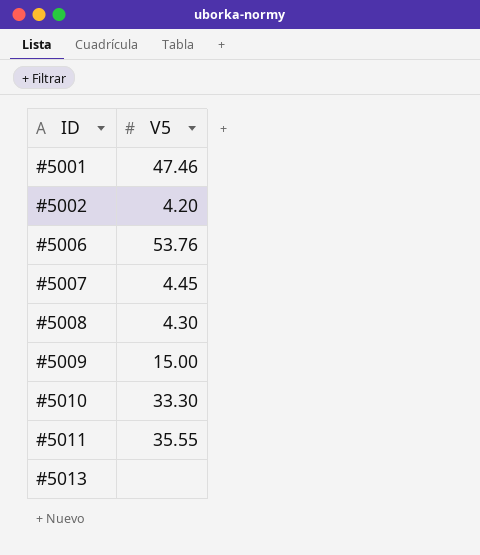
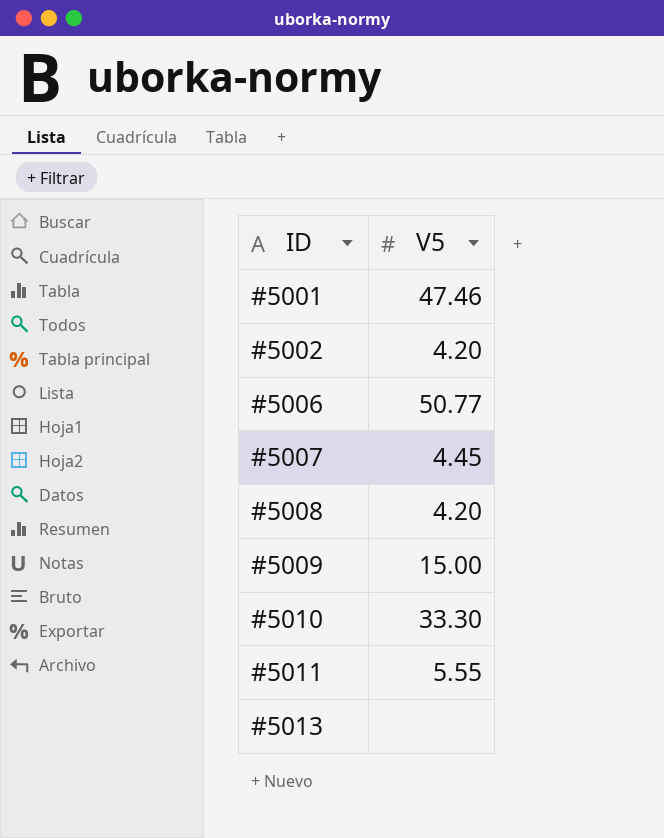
#5006 | V5: 53.76 -> 50.77
#5008 | V5: 4.30 -> 4.20
#5011 | V5: 35.55 -> 5.55

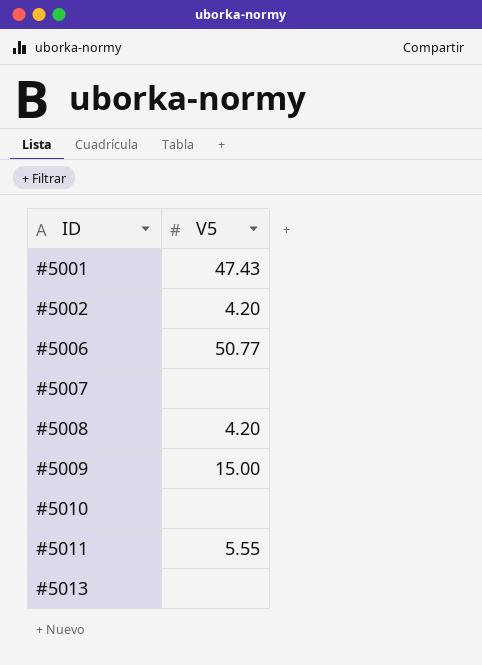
#5001 | V5: 47.46 -> 47.43
#5007 | V5: 4.45 -> none
#5010 | V5: 33.30 -> none

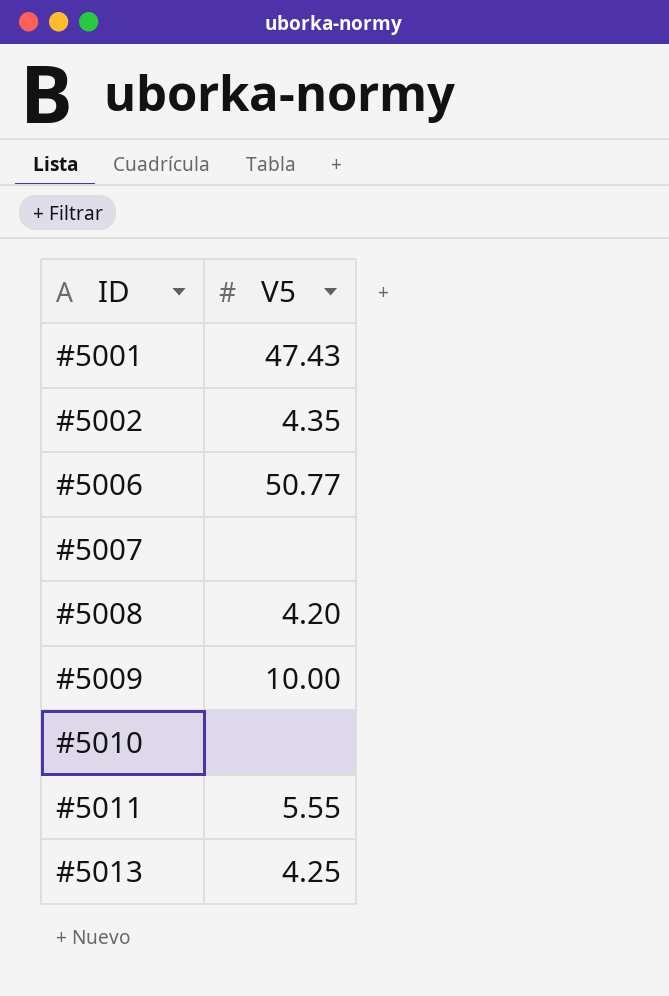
#5002 | V5: 4.20 -> 4.35
#5009 | V5: 15.00 -> 10.00
#5013 | V5: none -> 4.25

